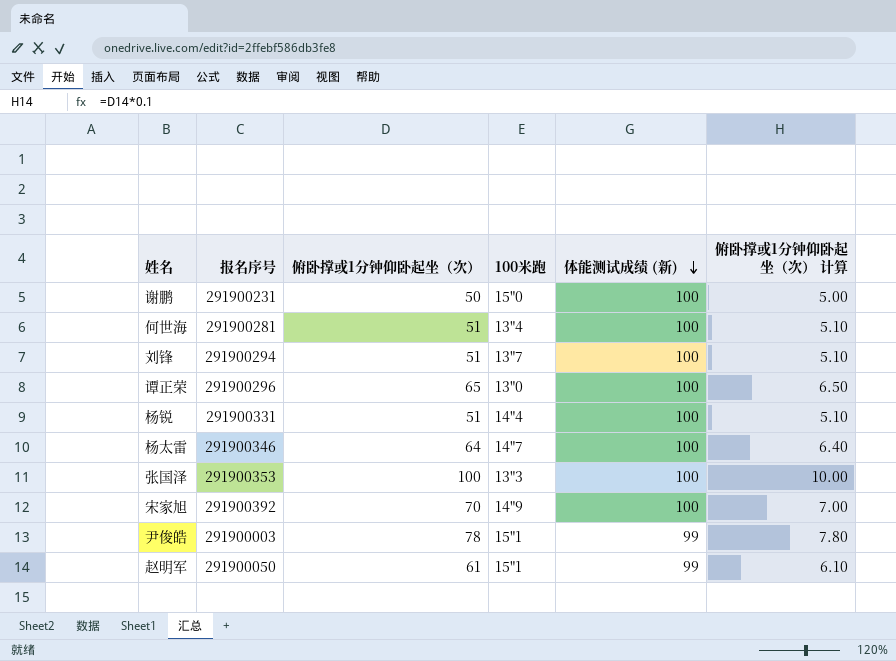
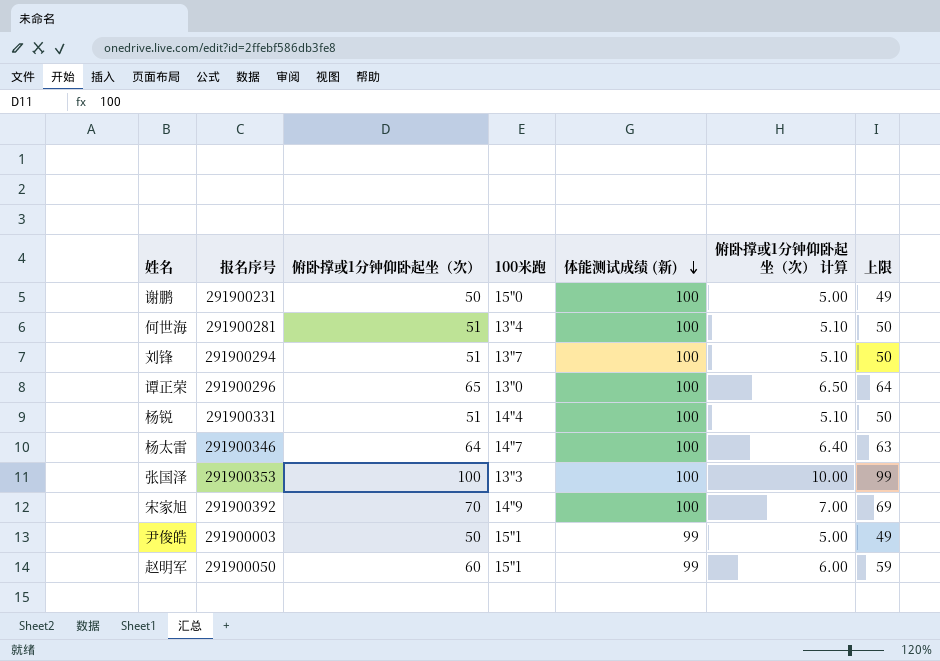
column 上限 | formula: none -> [俯卧撑或1分钟仰卧起坐（次）] - 1
尹俊皓 | 俯卧撑或1分钟仰卧起坐（次）: 78 -> 50
尹俊皓 | 俯卧撑或1分钟仰卧起坐（次） 计算: 7.80 -> 5.00
赵明军 | 俯卧撑或1分钟仰卧起坐（次）: 61 -> 60
赵明军 | 俯卧撑或1分钟仰卧起坐（次） 计算: 6.10 -> 6.00

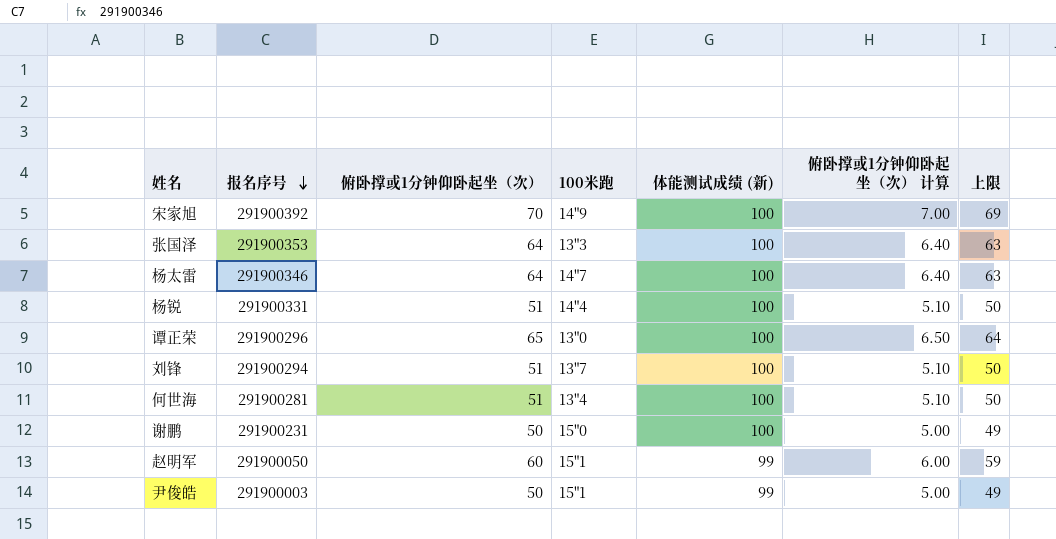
row order: 体能测试成绩 (新) descending -> 报名序号 descending
张国泽 | 俯卧撑或1分钟仰卧起坐（次）: 100 -> 64
张国泽 | 俯卧撑或1分钟仰卧起坐（次） 计算: 10.00 -> 6.40
张国泽 | 上限: 99 -> 63

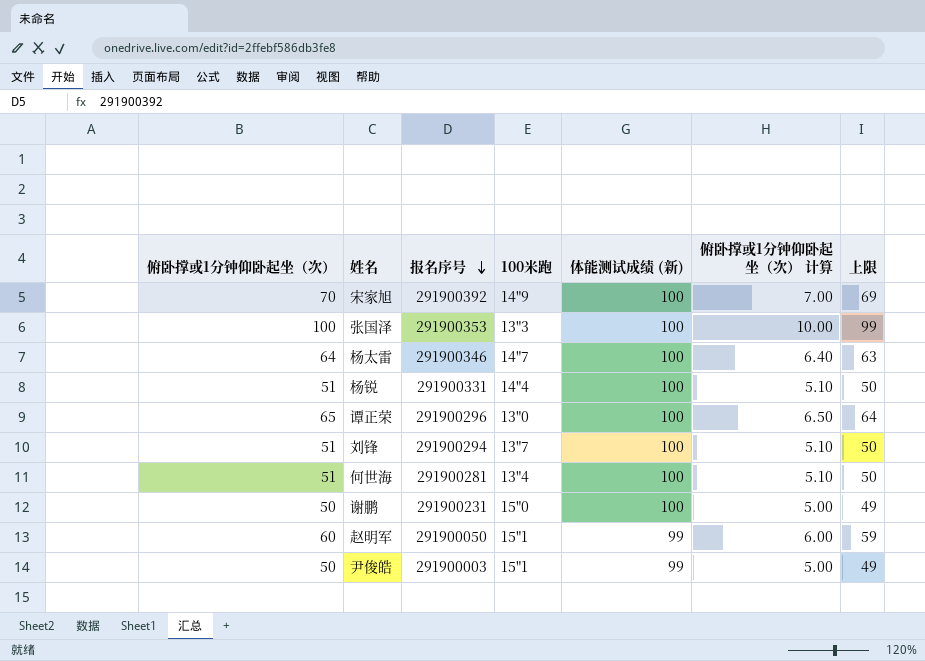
column 俯卧撑或1分钟仰卧起坐（次） | position: 3 -> 1
张国泽 | 俯卧撑或1分钟仰卧起坐（次）: 64 -> 100
张国泽 | 俯卧撑或1分钟仰卧起坐（次） 计算: 6.40 -> 10.00
张国泽 | 上限: 63 -> 99

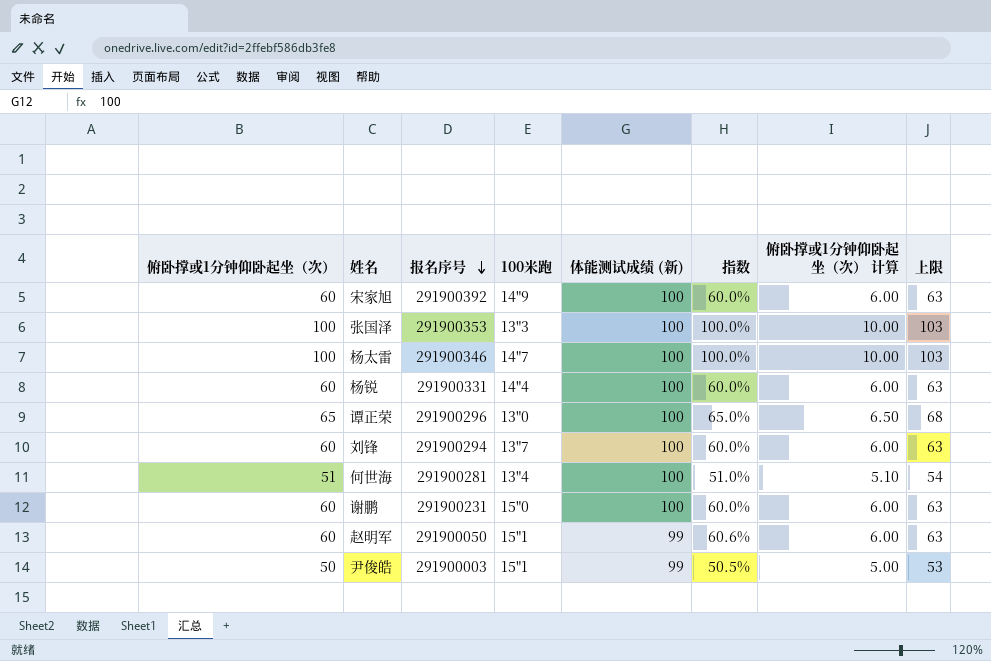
column 指数 | formula: none -> [俯卧撑或1分钟仰卧起坐（次）] / [体能测试成绩 (新)]
column 上限 | formula: [俯卧撑或1分钟仰卧起坐（次）] - 1 -> [俯卧撑或1分钟仰卧起坐（次）] + 3
宋家旭 | 俯卧撑或1分钟仰卧起坐（次）: 70 -> 60
宋家旭 | 俯卧撑或1分钟仰卧起坐（次） 计算: 7.00 -> 6.00
杨太雷 | 俯卧撑或1分钟仰卧起坐（次）: 64 -> 100
杨太雷 | 俯卧撑或1分钟仰卧起坐（次） 计算: 6.40 -> 10.00
杨锐 | 俯卧撑或1分钟仰卧起坐（次）: 51 -> 60
杨锐 | 俯卧撑或1分钟仰卧起坐（次） 计算: 5.10 -> 6.00
刘锋 | 俯卧撑或1分钟仰卧起坐（次）: 51 -> 60
刘锋 | 俯卧撑或1分钟仰卧起坐（次） 计算: 5.10 -> 6.00
谢鹏 | 俯卧撑或1分钟仰卧起坐（次）: 50 -> 60
谢鹏 | 俯卧撑或1分钟仰卧起坐（次） 计算: 5.00 -> 6.00

